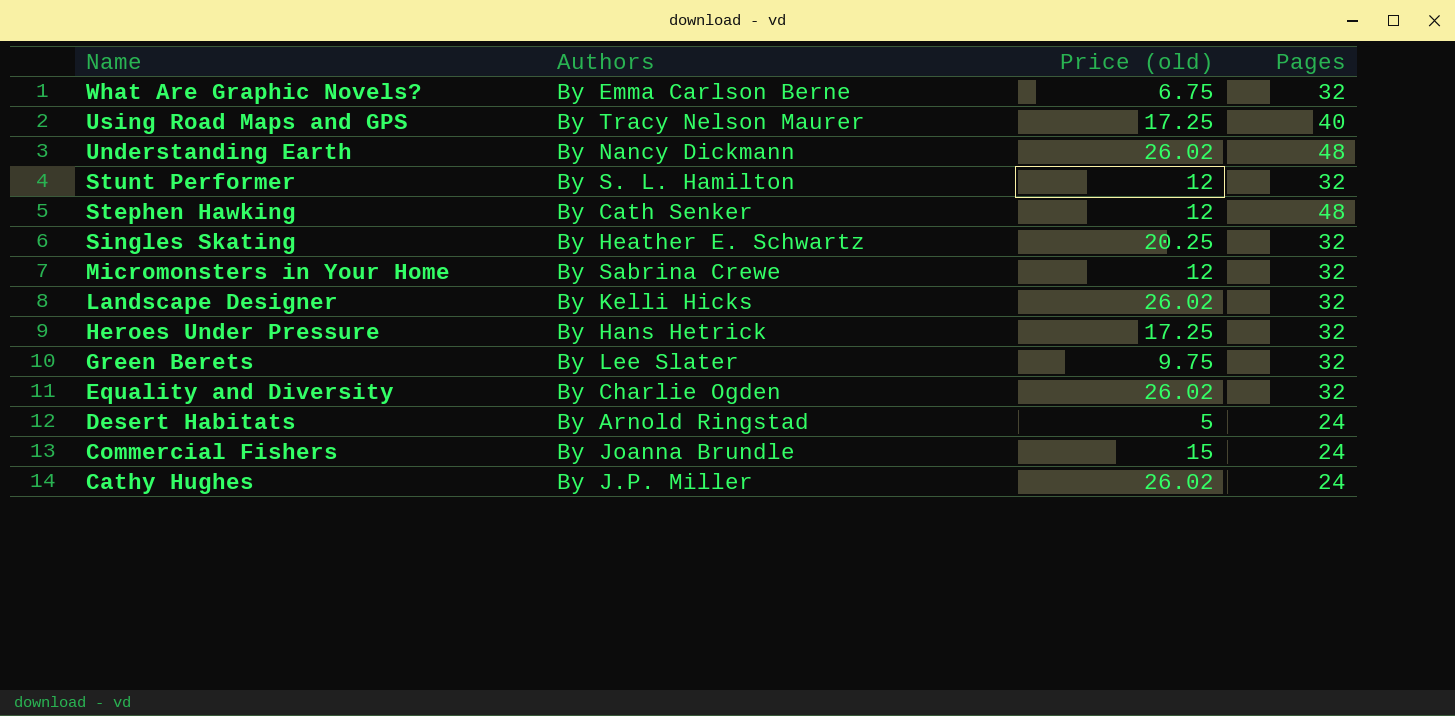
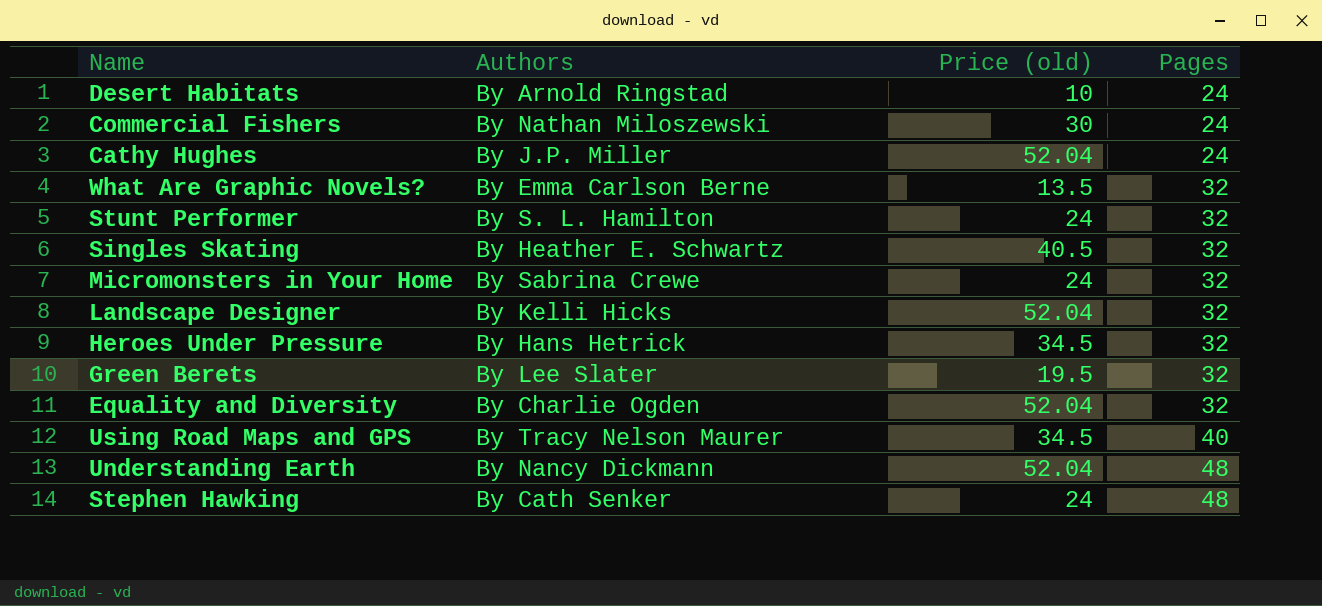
row order: Name descending -> Pages ascending
Desert Habitats | Price (old): 5 -> 10
Commercial Fishers | Authors: By Joanna Brundle -> By Nathan Miloszewski
Commercial Fishers | Price (old): 15 -> 30
Cathy Hughes | Price (old): 26.02 -> 52.04
What Are Graphic Novels? | Price (old): 6.75 -> 13.5
Stunt Performer | Price (old): 12 -> 24
Singles Skating | Price (old): 20.25 -> 40.5
Micromonsters in Your Home | Price (old): 12 -> 24
Landscape Designer | Price (old): 26.02 -> 52.04
Heroes Under Pressure | Price (old): 17.25 -> 34.5
Green Berets | Price (old): 9.75 -> 19.5
Equality and Diversity | Price (old): 26.02 -> 52.04
Using Road Maps and GPS | Price (old): 17.25 -> 34.5
Understanding Earth | Price (old): 26.02 -> 52.04
Stephen Hawking | Price (old): 12 -> 24

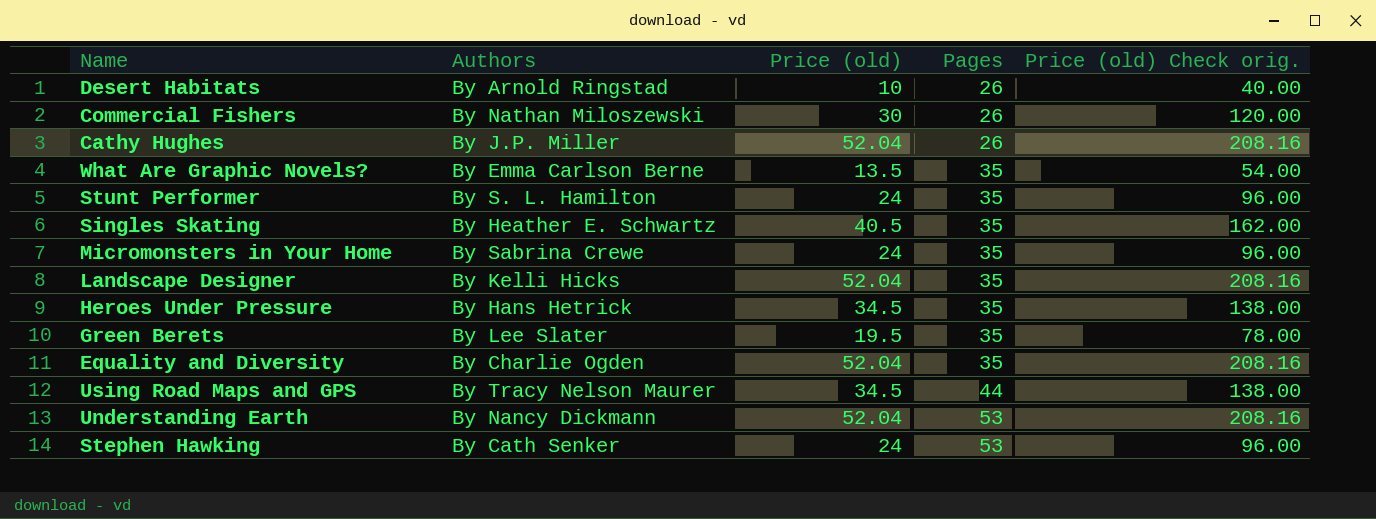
column Price (old) Check orig. | formula: none -> [Price (old)] * 4
Desert Habitats | Pages: 24 -> 26
Commercial Fishers | Pages: 24 -> 26
Cathy Hughes | Pages: 24 -> 26
What Are Graphic Novels? | Pages: 32 -> 35
Stunt Performer | Pages: 32 -> 35
Singles Skating | Pages: 32 -> 35
Micromonsters in Your Home | Pages: 32 -> 35
Landscape Designer | Pages: 32 -> 35
Heroes Under Pressure | Pages: 32 -> 35
Green Berets | Pages: 32 -> 35
Equality and Diversity | Pages: 32 -> 35
Using Road Maps and GPS | Pages: 40 -> 44
Understanding Earth | Pages: 48 -> 53
Stephen Hawking | Pages: 48 -> 53

